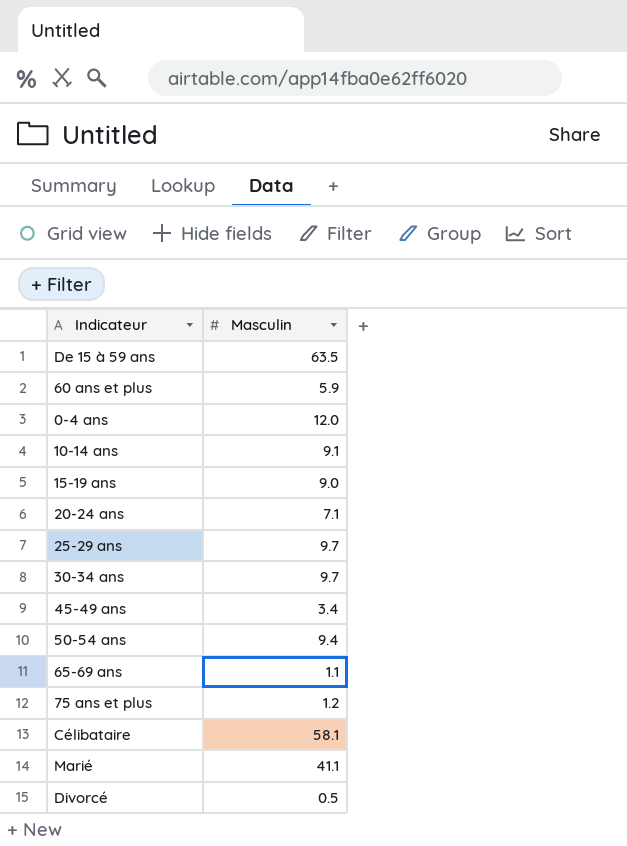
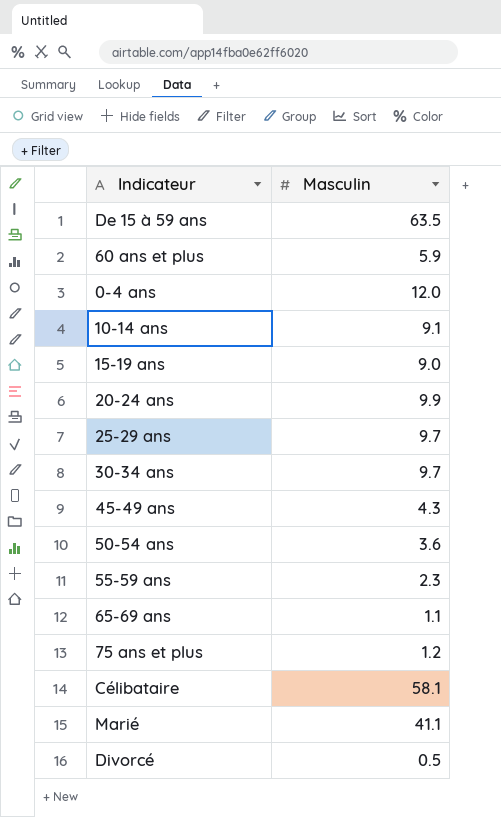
20-24 ans | Masculin: 7.1 -> 9.9
45-49 ans | Masculin: 3.4 -> 4.3
50-54 ans | Masculin: 9.4 -> 3.6
row 55-59 ans: none -> 2.3

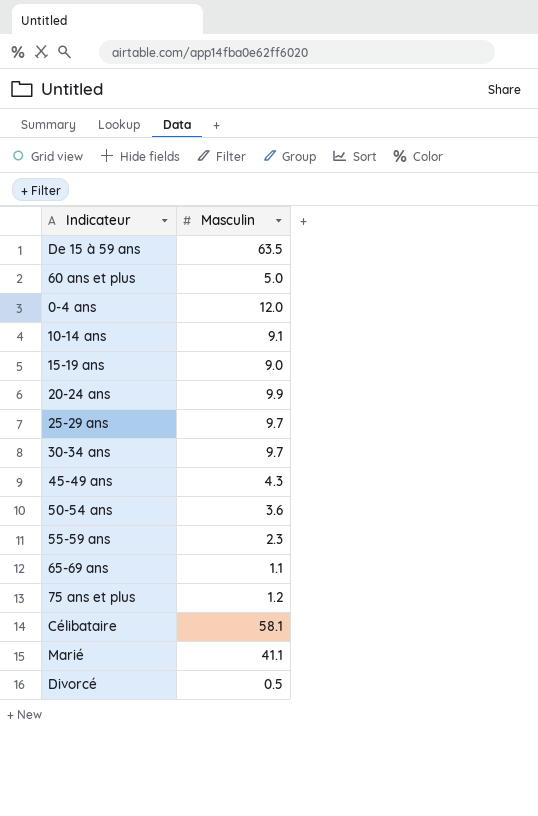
60 ans et plus | Masculin: 5.9 -> 5.0

